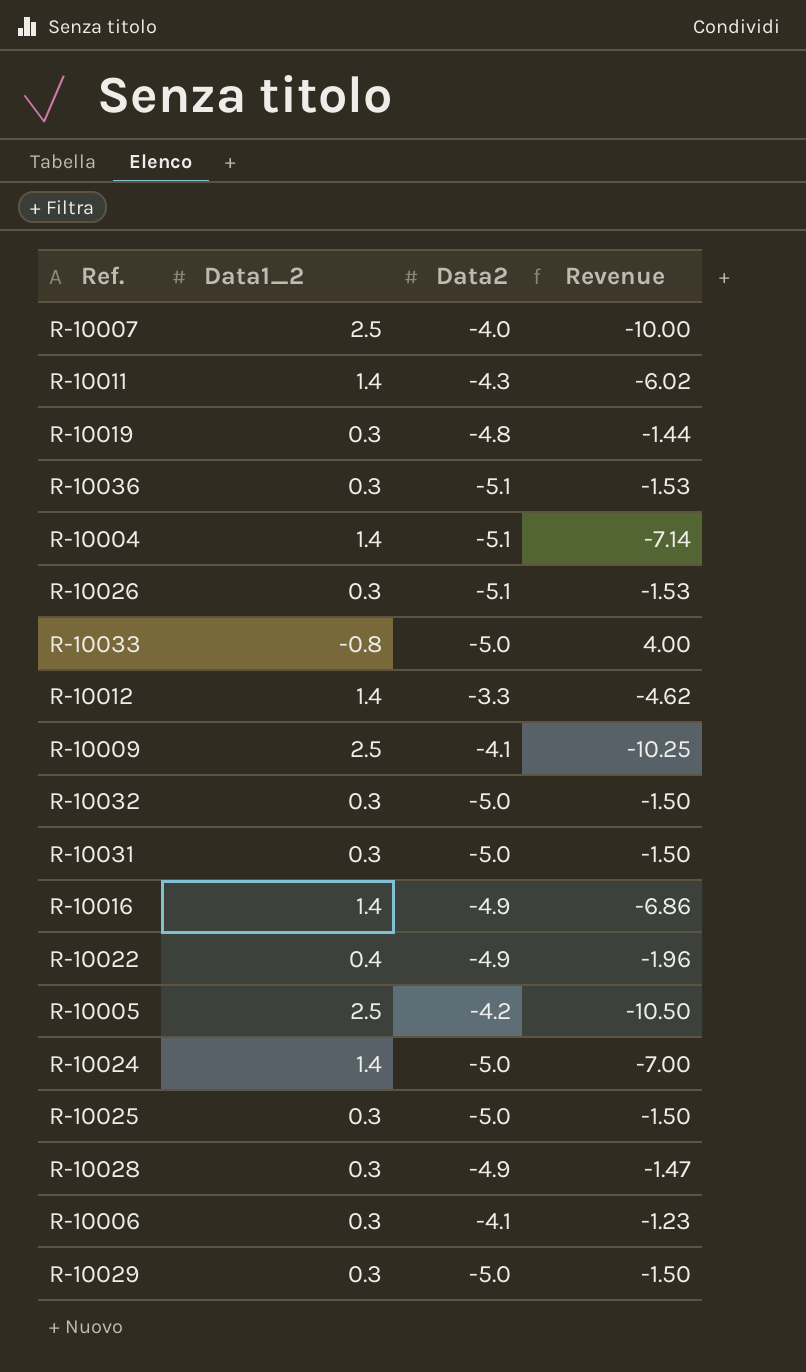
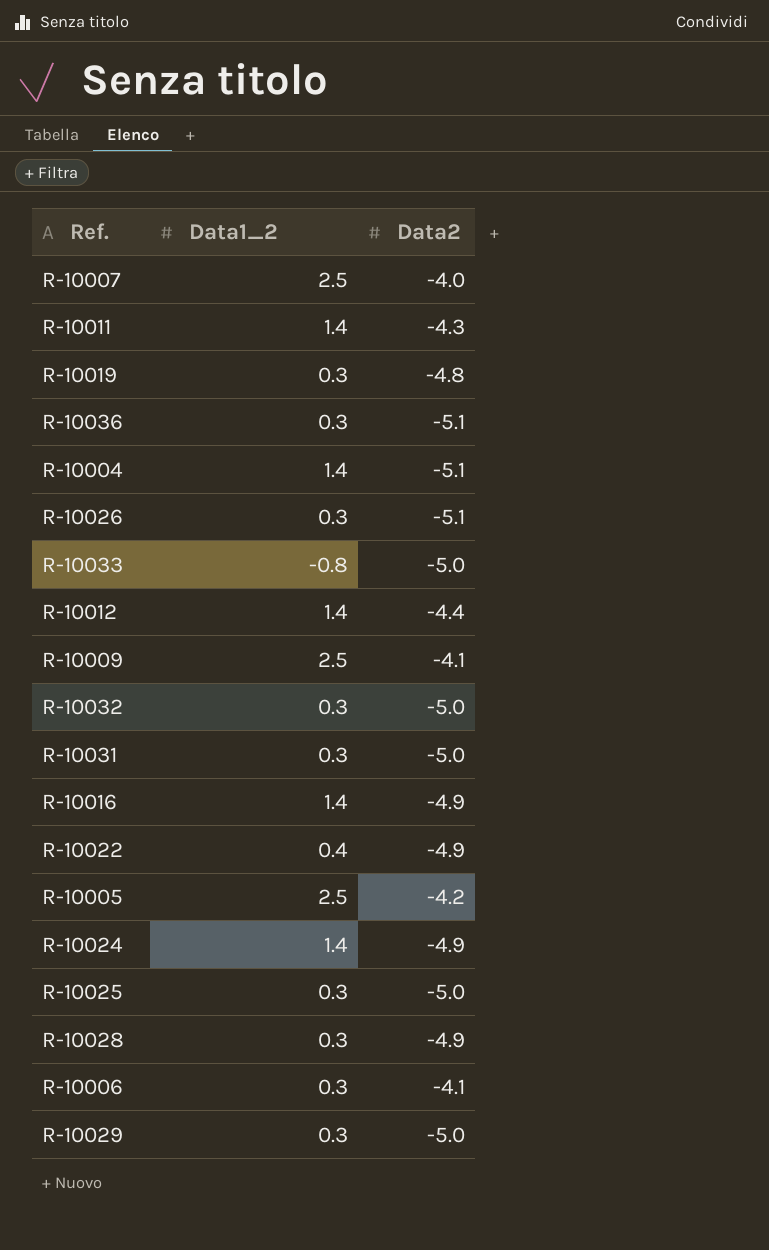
column Revenue | formula: [Data1_2] * [Data2] -> none
R-10012 | Data2: -3.3 -> -4.4
R-10024 | Data2: -5.0 -> -4.9

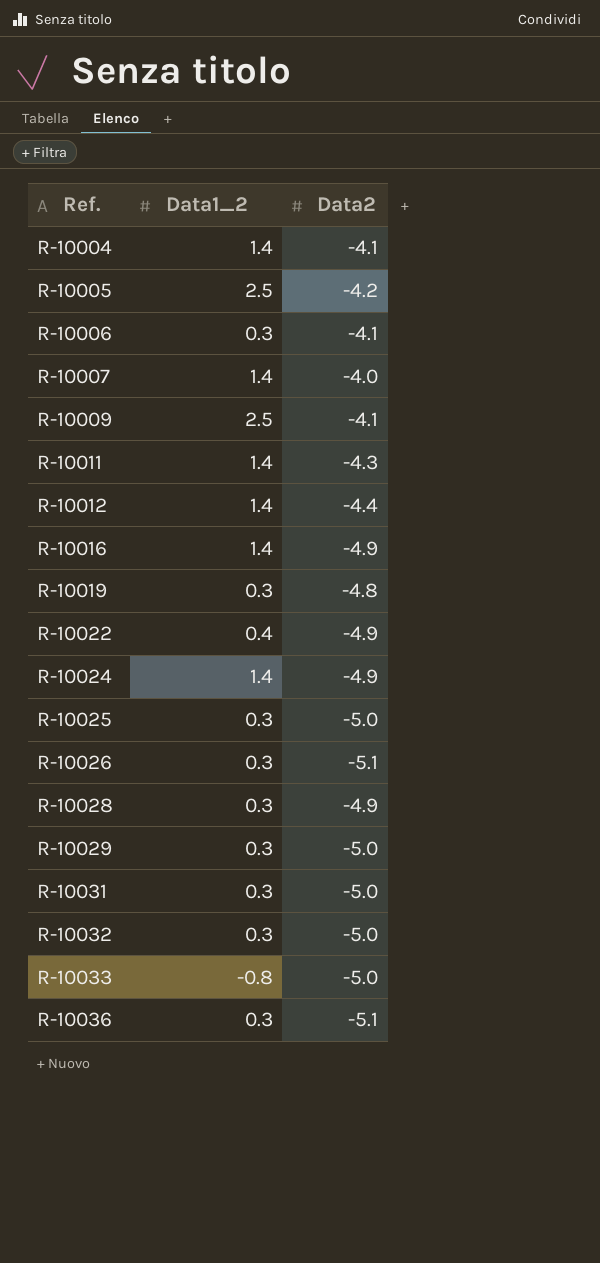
row order: none -> Ref. ascending
R-10004 | Data2: -5.1 -> -4.1
R-10007 | Data1_2: 2.5 -> 1.4

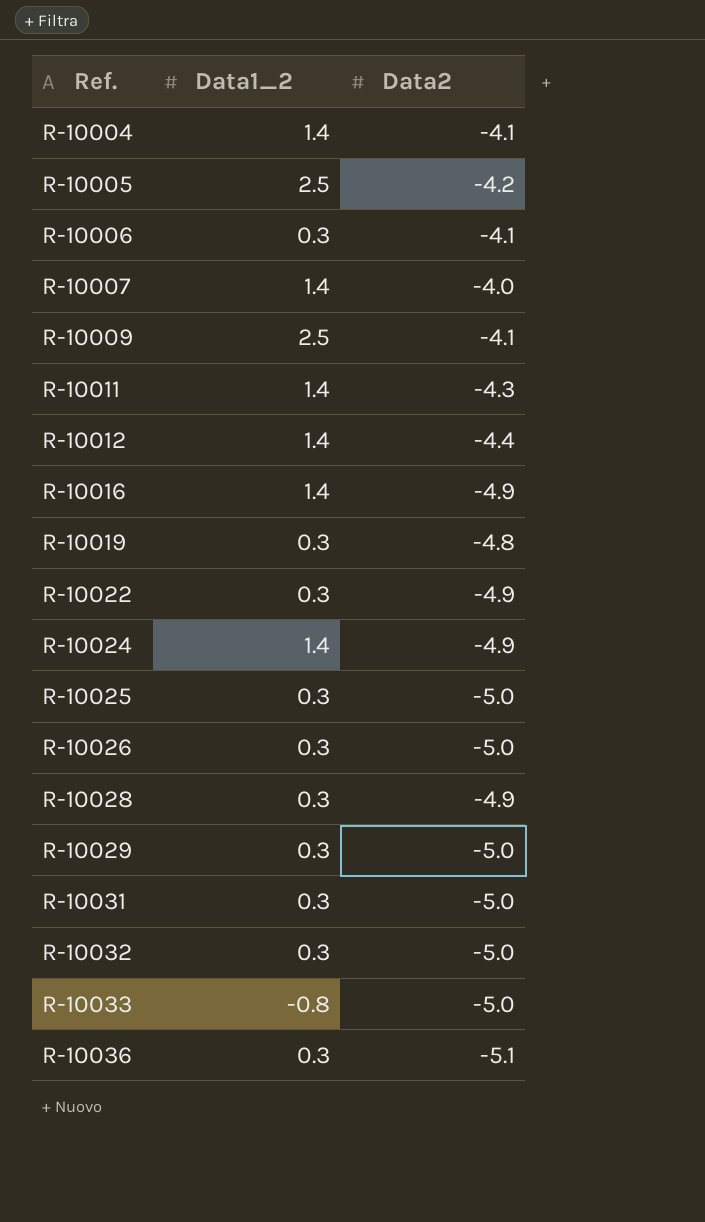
R-10022 | Data1_2: 0.4 -> 0.3
R-10026 | Data2: -5.1 -> -5.0

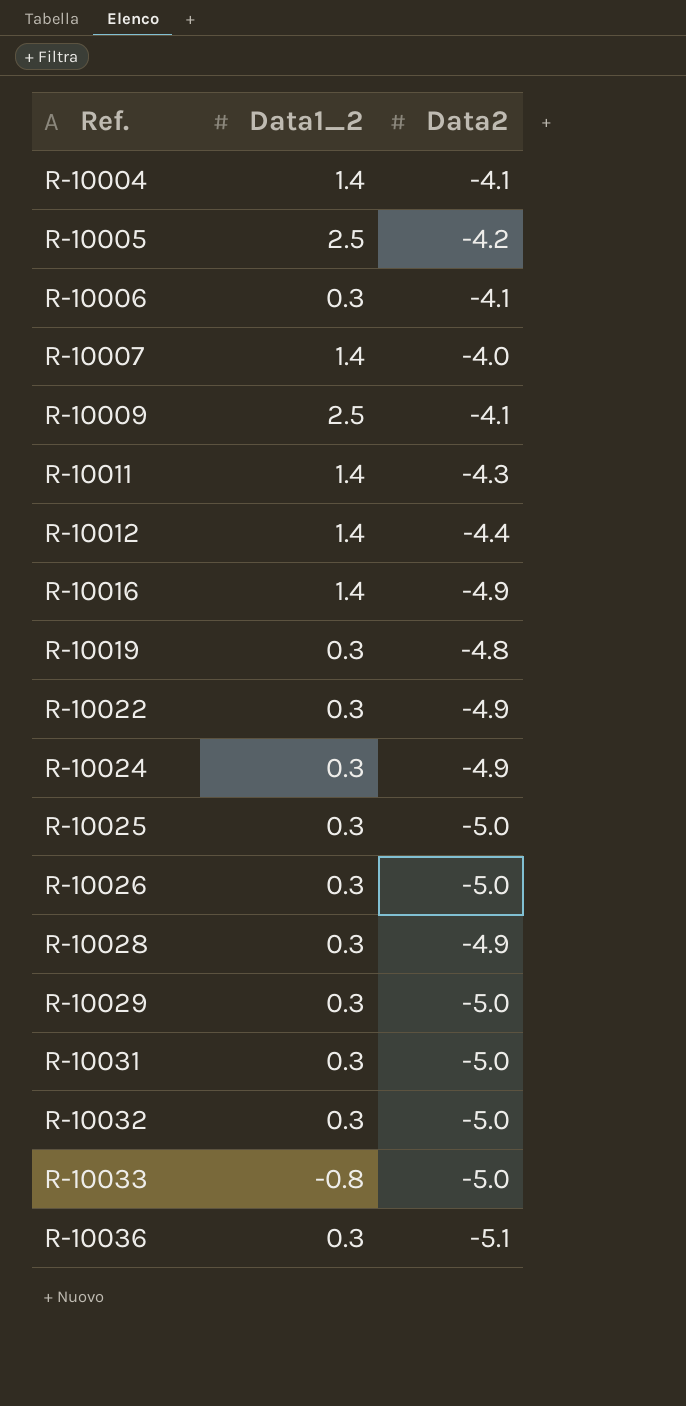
R-10024 | Data1_2: 1.4 -> 0.3

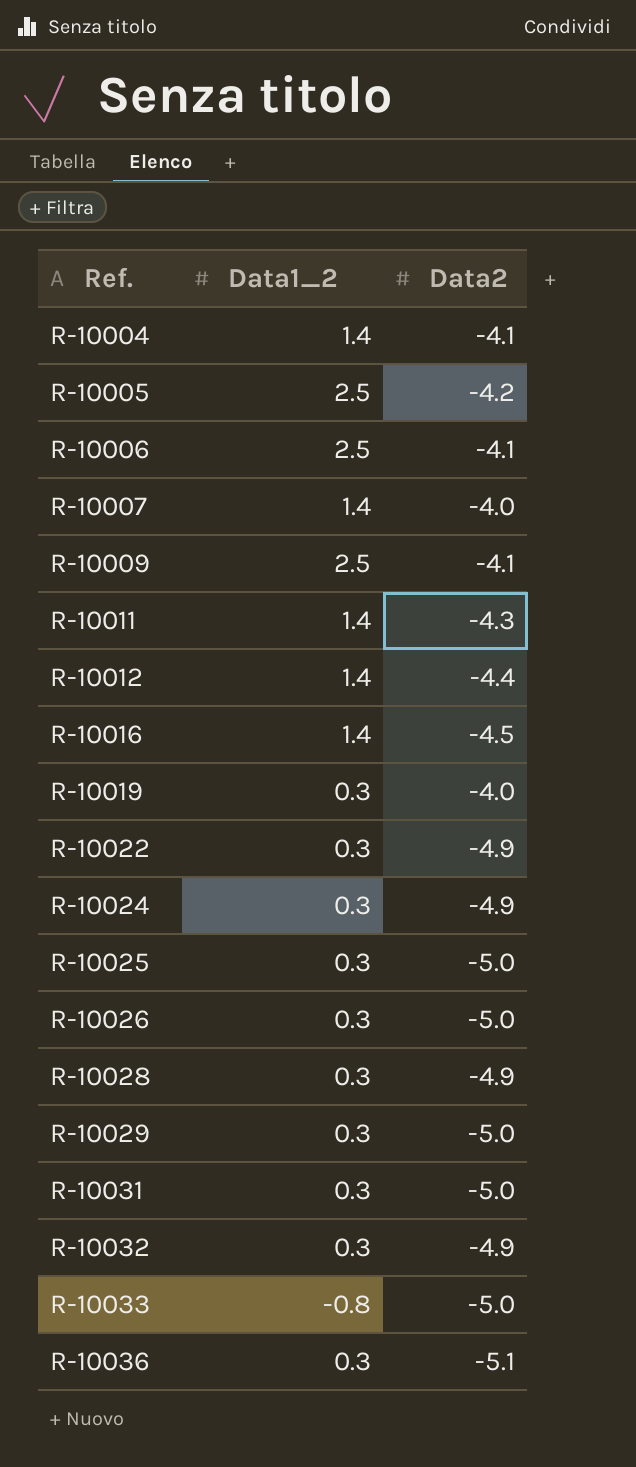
R-10006 | Data1_2: 0.3 -> 2.5
R-10016 | Data2: -4.9 -> -4.5
R-10019 | Data2: -4.8 -> -4.0
R-10032 | Data2: -5.0 -> -4.9

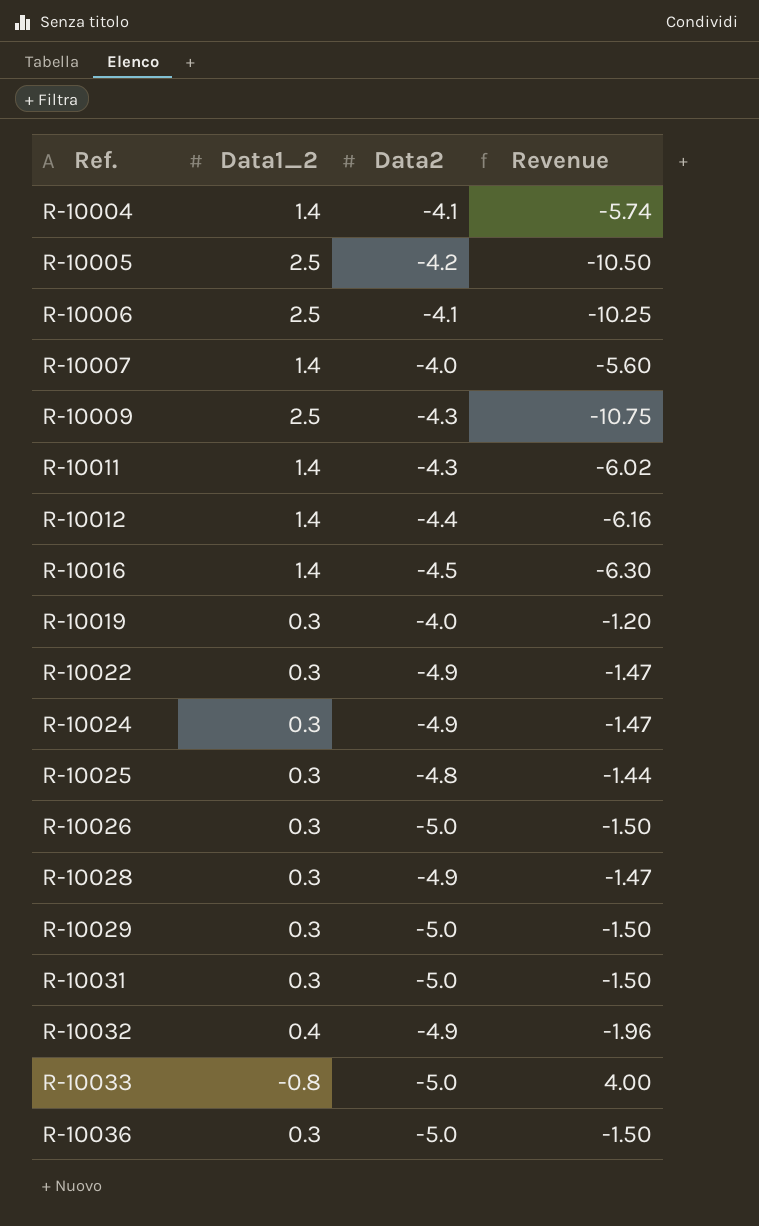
column Revenue | formula: none -> [Data1_2] * [Data2]
R-10009 | Data2: -4.1 -> -4.3
R-10025 | Data2: -5.0 -> -4.8
R-10032 | Data1_2: 0.3 -> 0.4
R-10036 | Data2: -5.1 -> -5.0

